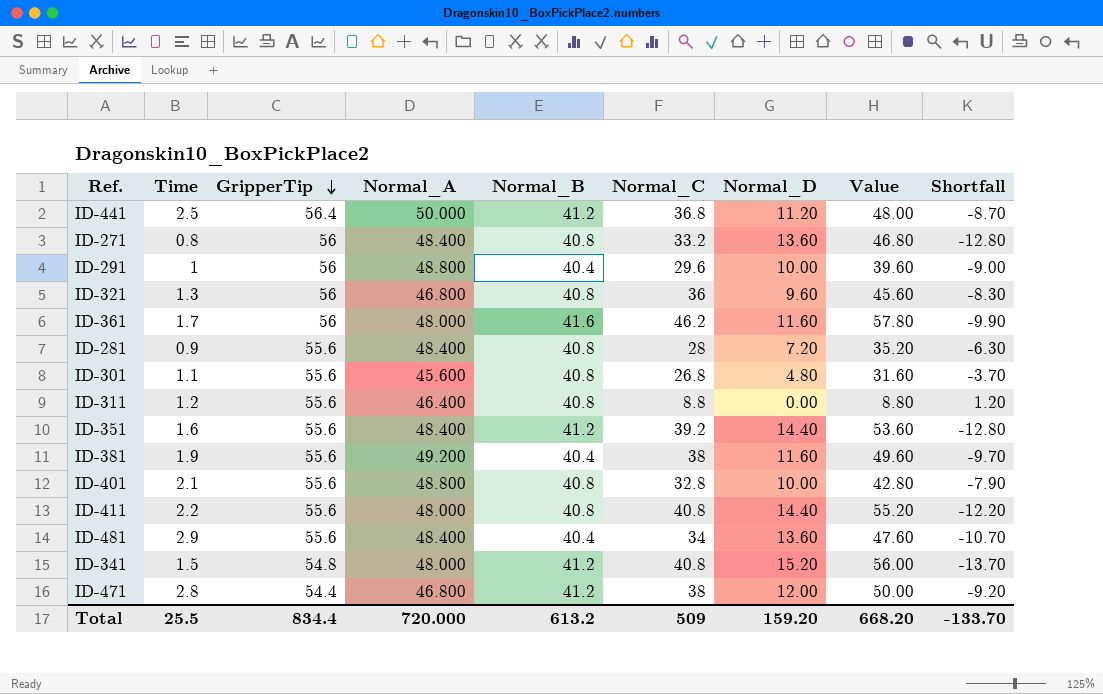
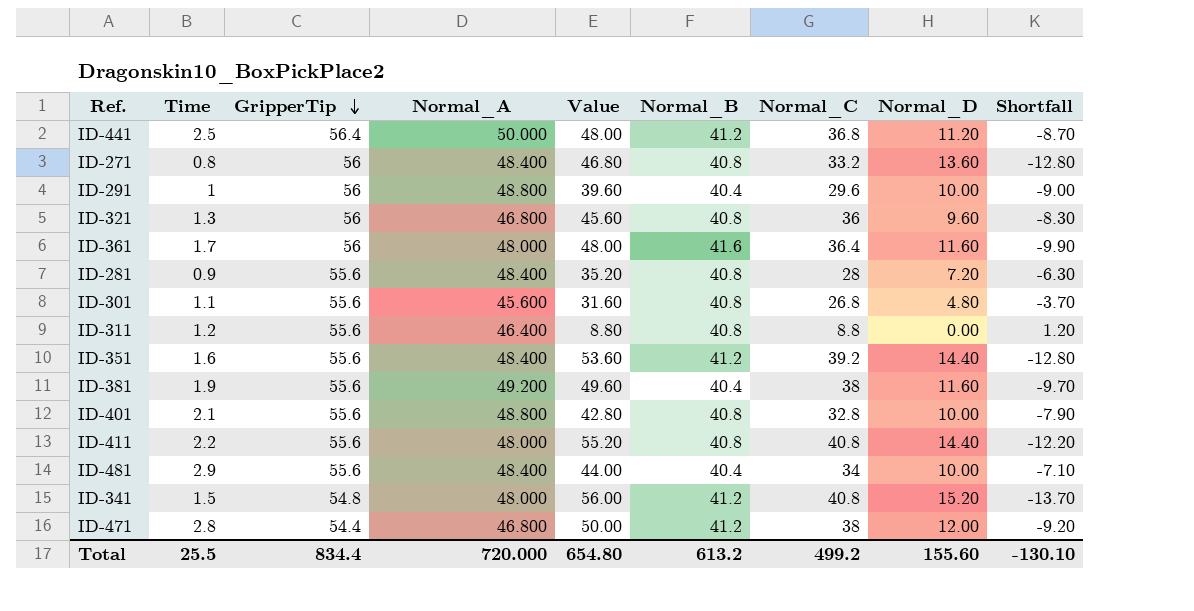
column Value | position: 8 -> 5
ID-361 | Value: 57.80 -> 48.00
ID-361 | Normal_C: 46.2 -> 36.4
ID-481 | Value: 47.60 -> 44.00
ID-481 | Normal_D: 13.60 -> 10.00
ID-481 | Shortfall: -10.70 -> -7.10
Total | Value: 668.20 -> 654.80
Total | Normal_C: 509 -> 499.2
Total | Normal_D: 159.20 -> 155.60
Total | Shortfall: -133.70 -> -130.10

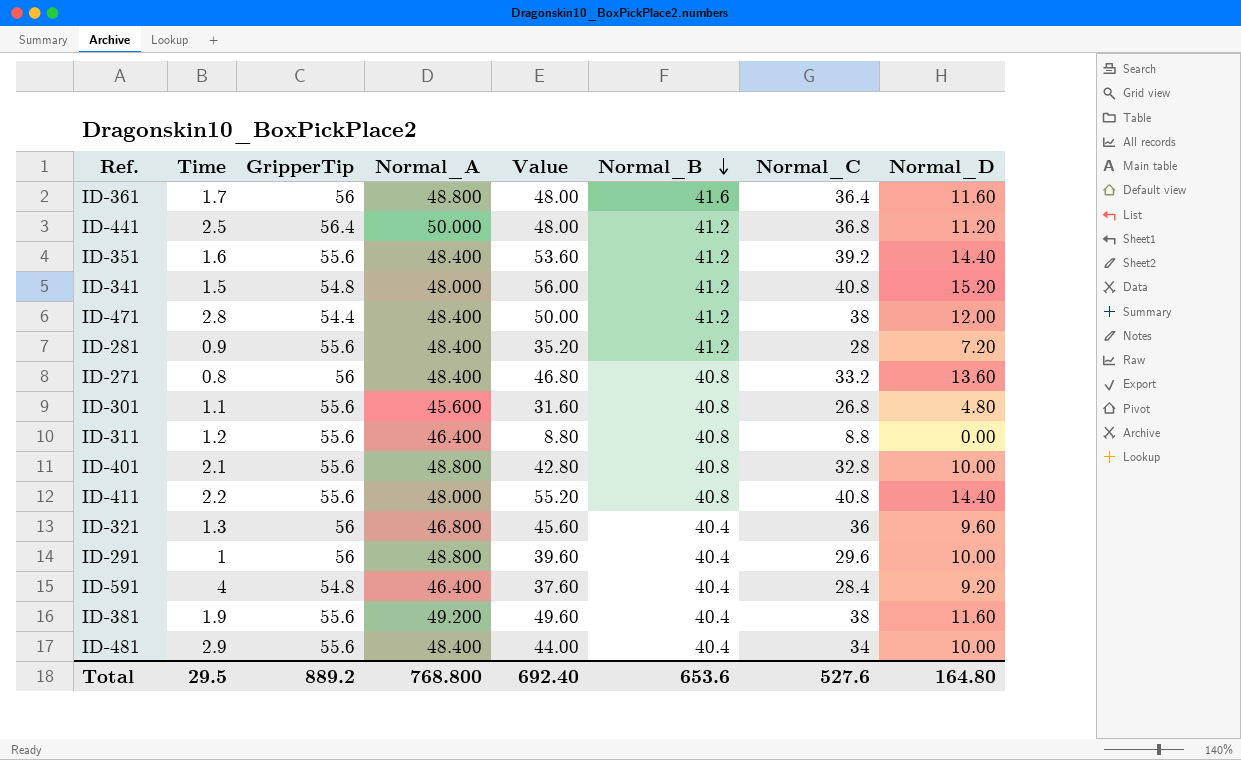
row order: GripperTip descending -> Normal_B descending
column Shortfall | formula: [Time] - [Normal_D] -> none
ID-361 | Normal_A: 48.000 -> 48.800
ID-471 | Normal_A: 46.800 -> 48.400
ID-281 | Normal_B: 40.8 -> 41.2
ID-321 | Normal_B: 40.8 -> 40.4
row ID-591: none -> 4 | 54.8 | 46.400 | 37.60 | 40.4 | 28.4 | 9.20
Total | Time: 25.5 -> 29.5
Total | GripperTip: 834.4 -> 889.2
Total | Normal_A: 720.000 -> 768.800
Total | Value: 654.80 -> 692.40
Total | Normal_B: 613.2 -> 653.6
Total | Normal_C: 499.2 -> 527.6
Total | Normal_D: 155.60 -> 164.80

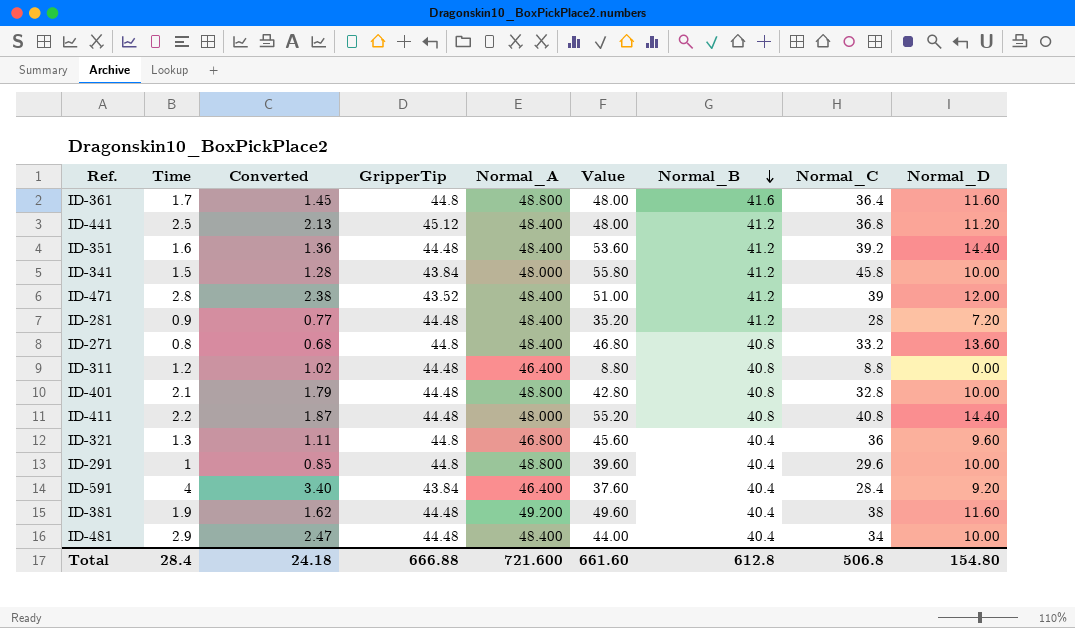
column Converted | formula: none -> [Time] * 0.85
row ID-301: 1.1 | 55.6 | 45.600 | 31.60 | 40.8 | 26.8 | 4.80 -> none
ID-361 | GripperTip: 56 -> 44.8
ID-441 | GripperTip: 56.4 -> 45.12
ID-441 | Normal_A: 50.000 -> 48.400
ID-351 | GripperTip: 55.6 -> 44.48
ID-341 | GripperTip: 54.8 -> 43.84
ID-341 | Value: 56.00 -> 55.80
ID-341 | Normal_C: 40.8 -> 45.8
ID-341 | Normal_D: 15.20 -> 10.00
ID-471 | GripperTip: 54.4 -> 43.52
ID-471 | Value: 50.00 -> 51.00
ID-471 | Normal_C: 38 -> 39
ID-281 | GripperTip: 55.6 -> 44.48
ID-271 | GripperTip: 56 -> 44.8
ID-311 | GripperTip: 55.6 -> 44.48
ID-401 | GripperTip: 55.6 -> 44.48
ID-411 | GripperTip: 55.6 -> 44.48
ID-321 | GripperTip: 56 -> 44.8
ID-291 | GripperTip: 56 -> 44.8
ID-591 | GripperTip: 54.8 -> 43.84
ID-381 | GripperTip: 55.6 -> 44.48
ID-481 | GripperTip: 55.6 -> 44.48
Total | Time: 29.5 -> 28.4
Total | GripperTip: 889.2 -> 666.88
Total | Normal_A: 768.800 -> 721.600
Total | Value: 692.40 -> 661.60
Total | Normal_B: 653.6 -> 612.8
Total | Normal_C: 527.6 -> 506.8
Total | Normal_D: 164.80 -> 154.80

